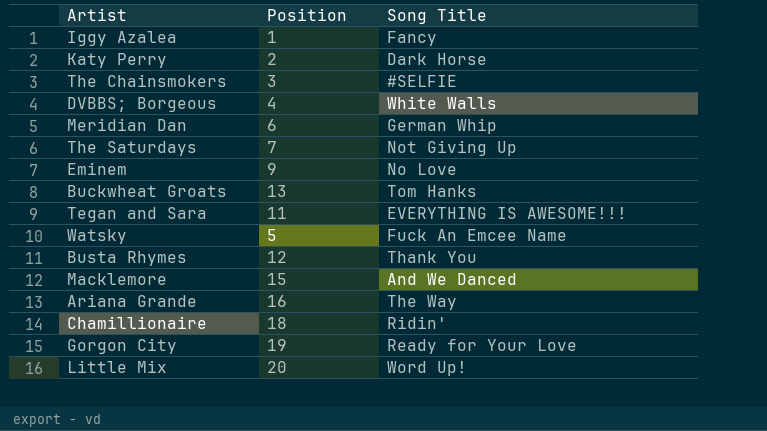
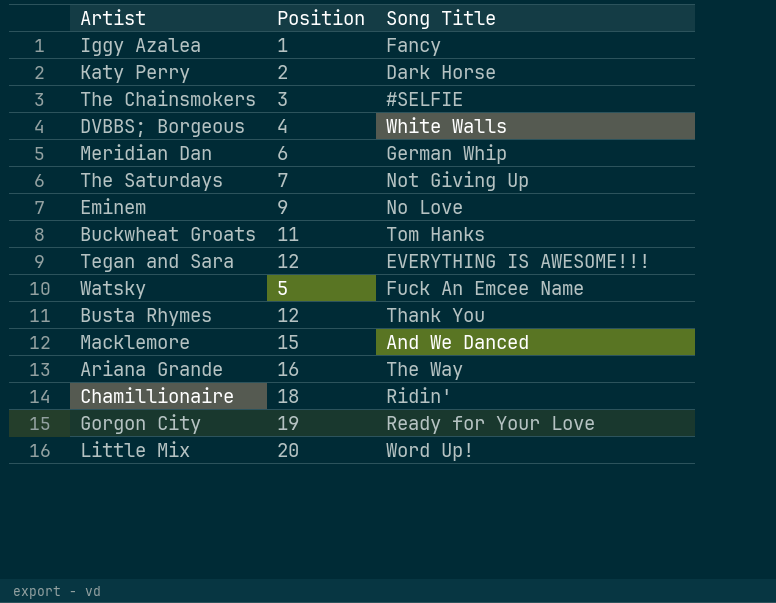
Buckwheat Groats | Position: 13 -> 11
Tegan and Sara | Position: 11 -> 12

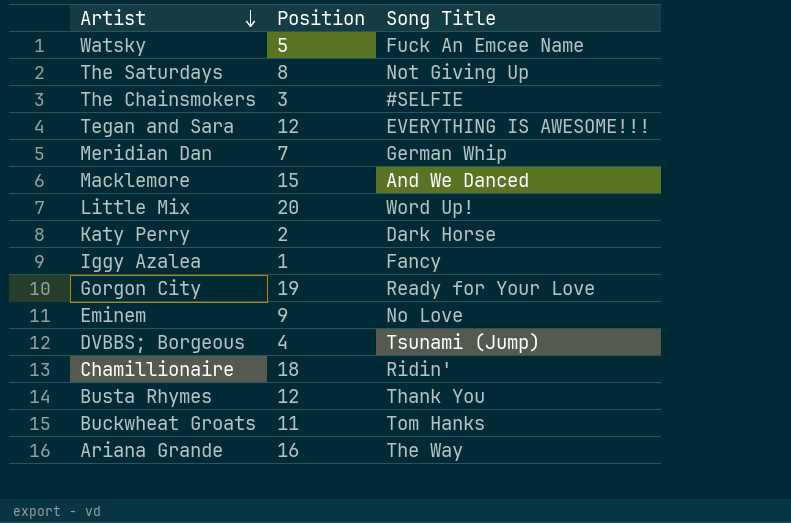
row order: none -> Artist descending
The Saturdays | Position: 7 -> 8
Meridian Dan | Position: 6 -> 7
DVBBS; Borgeous | Song Title: White Walls -> Tsunami (Jump)

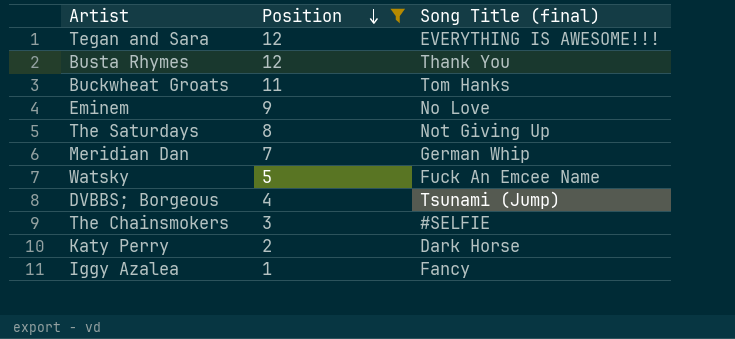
filter: none -> Position <= 12
row order: Artist descending -> Position descending
column name: Song Title -> Song Title (final)

